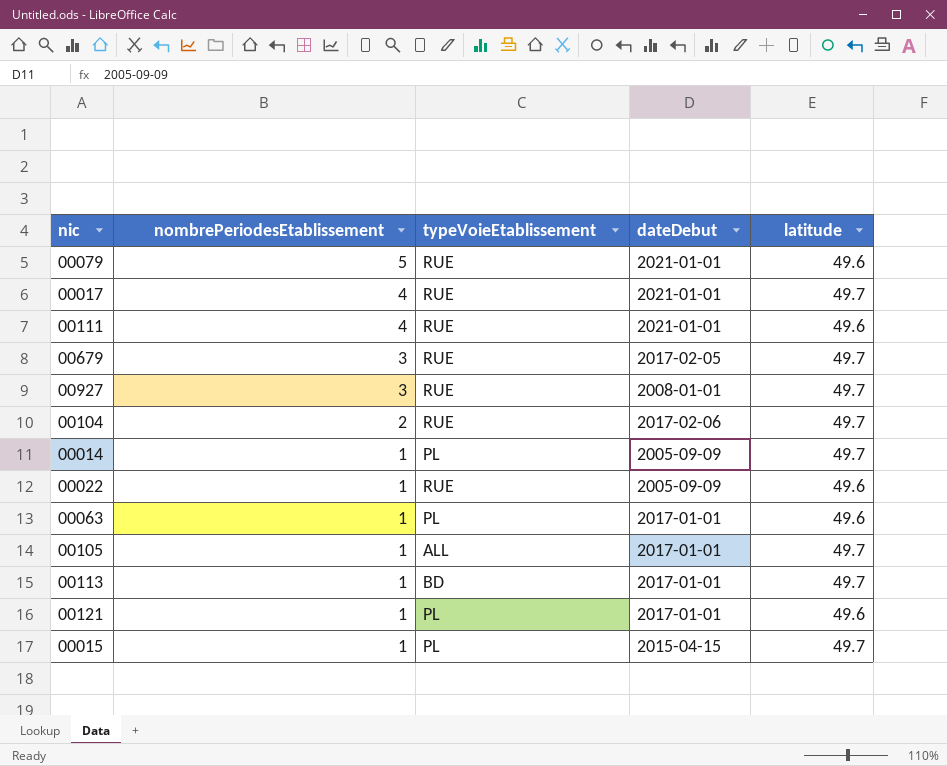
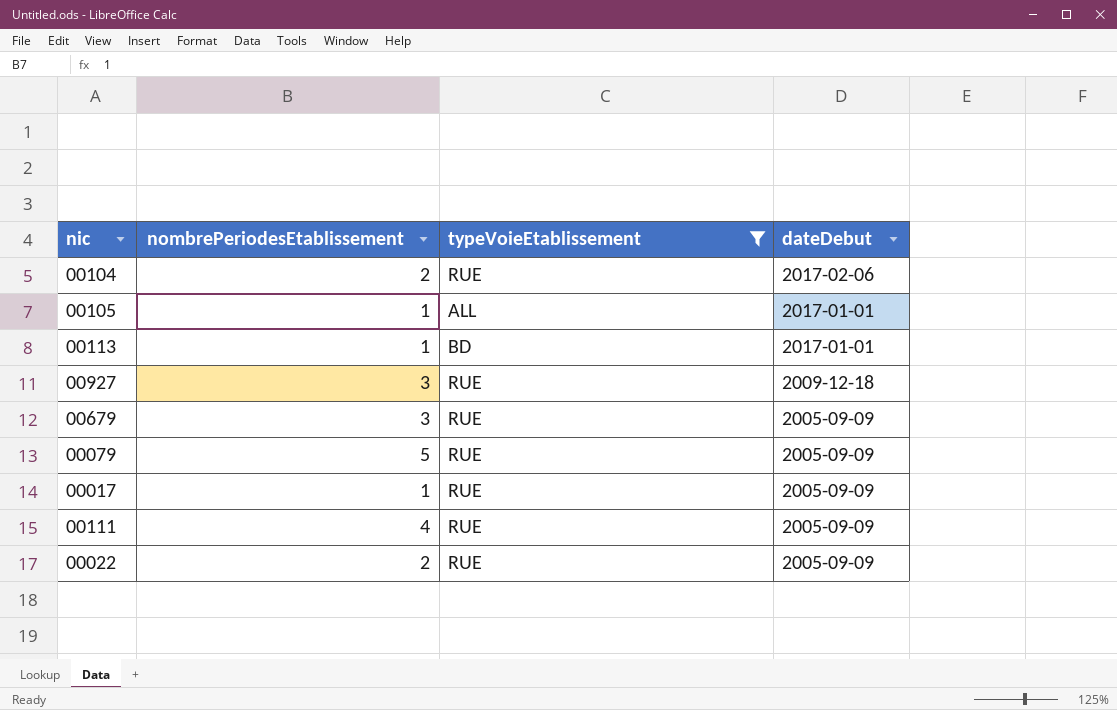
filter: none -> typeVoieEtablissement != PL
row order: nombrePeriodesEtablissement descending -> dateDebut descending
column latitude | position: 5 -> none
00927 | dateDebut: 2008-01-01 -> 2009-12-18
00679 | dateDebut: 2017-02-05 -> 2005-09-09
00079 | dateDebut: 2021-01-01 -> 2005-09-09
00017 | nombrePeriodesEtablissement: 4 -> 1
00017 | dateDebut: 2021-01-01 -> 2005-09-09
00111 | dateDebut: 2021-01-01 -> 2005-09-09
00022 | nombrePeriodesEtablissement: 1 -> 2

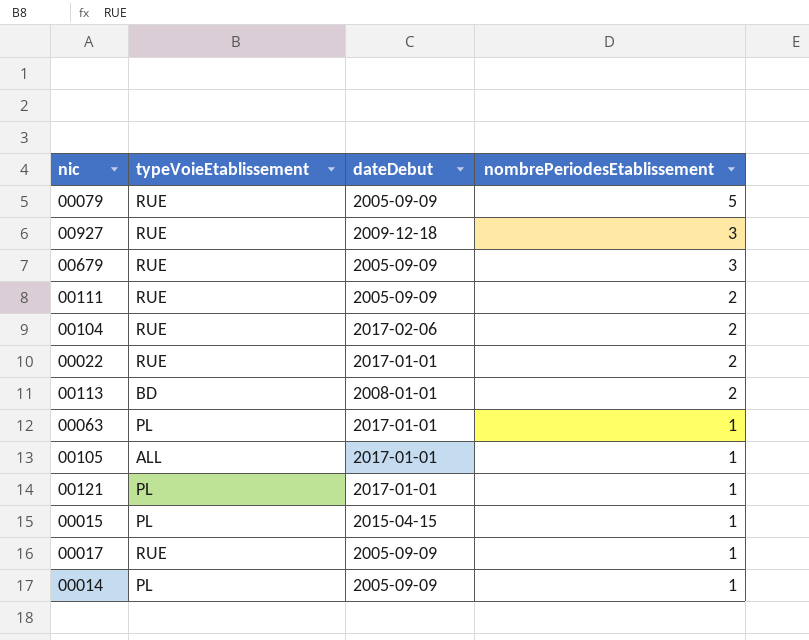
filter: typeVoieEtablissement != PL -> none
row order: dateDebut descending -> nombrePeriodesEtablissement descending
column nombrePeriodesEtablissement | position: 2 -> 4
00111 | nombrePeriodesEtablissement: 4 -> 2
00022 | dateDebut: 2005-09-09 -> 2017-01-01
00113 | dateDebut: 2017-01-01 -> 2008-01-01
00113 | nombrePeriodesEtablissement: 1 -> 2

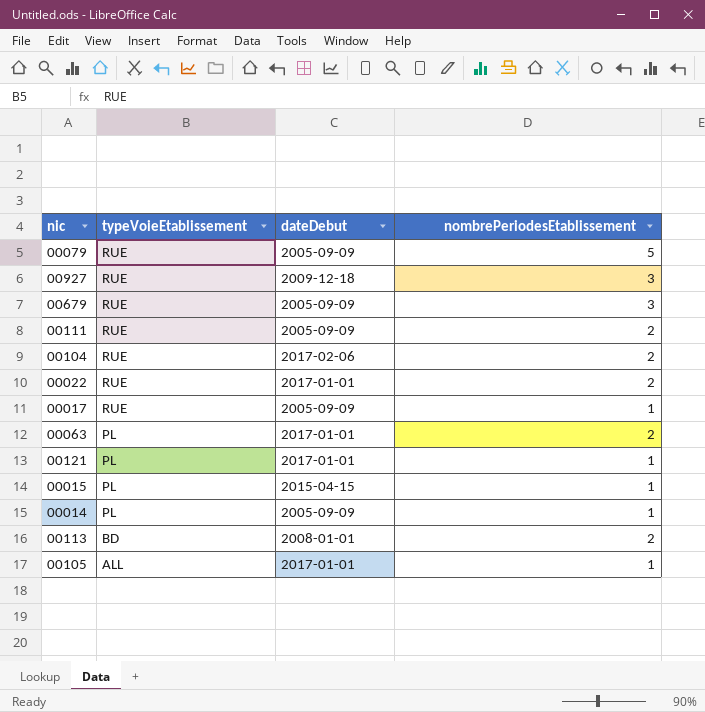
row order: nombrePeriodesEtablissement descending -> typeVoieEtablissement descending
00063 | nombrePeriodesEtablissement: 1 -> 2

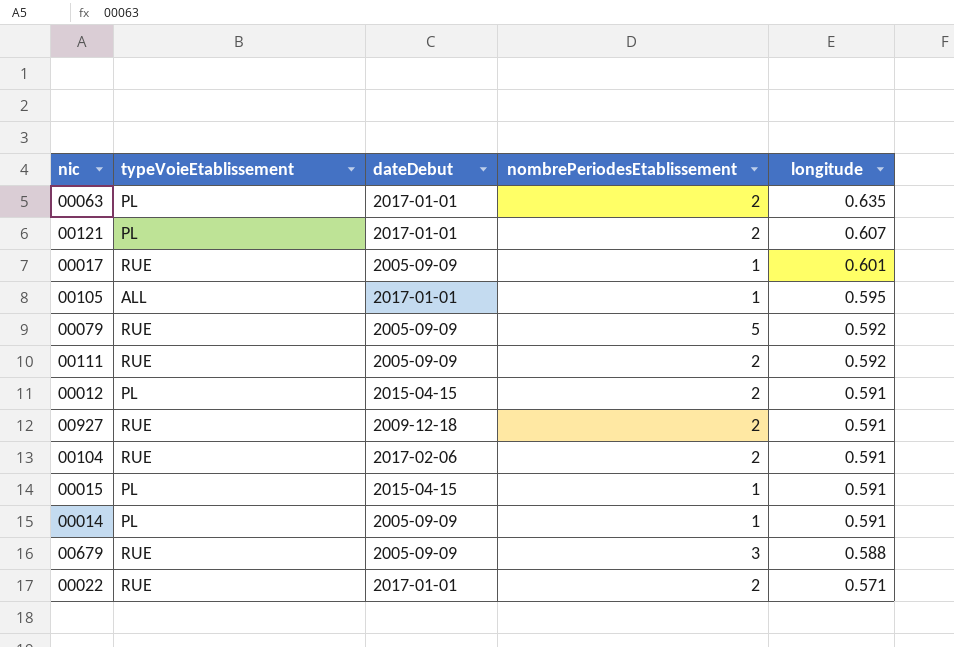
row order: typeVoieEtablissement descending -> longitude descending
column longitude | position: none -> 5
row 00113: BD | 2008-01-01 | 2 -> none
00121 | nombrePeriodesEtablissement: 1 -> 2
row 00012: none -> PL | 2015-04-15 | 2 | 0.591
00927 | nombrePeriodesEtablissement: 3 -> 2

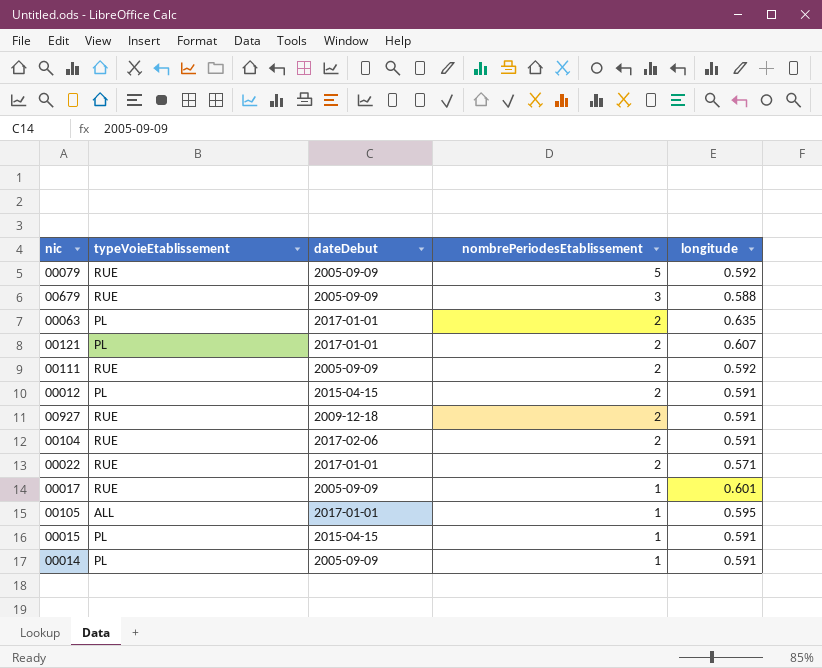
row order: longitude descending -> nombrePeriodesEtablissement descending

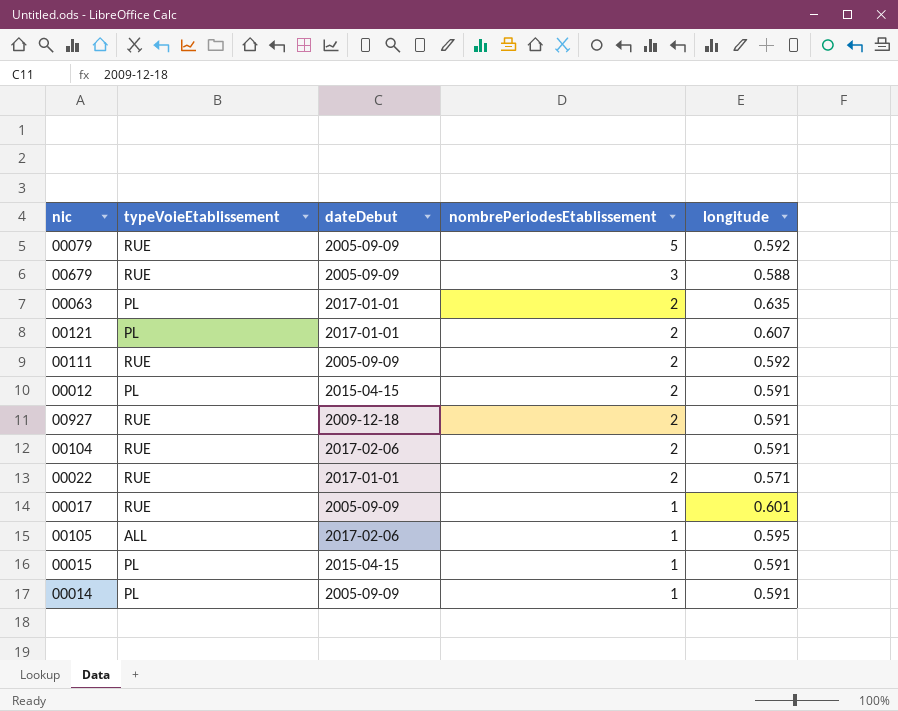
00105 | dateDebut: 2017-01-01 -> 2017-02-06

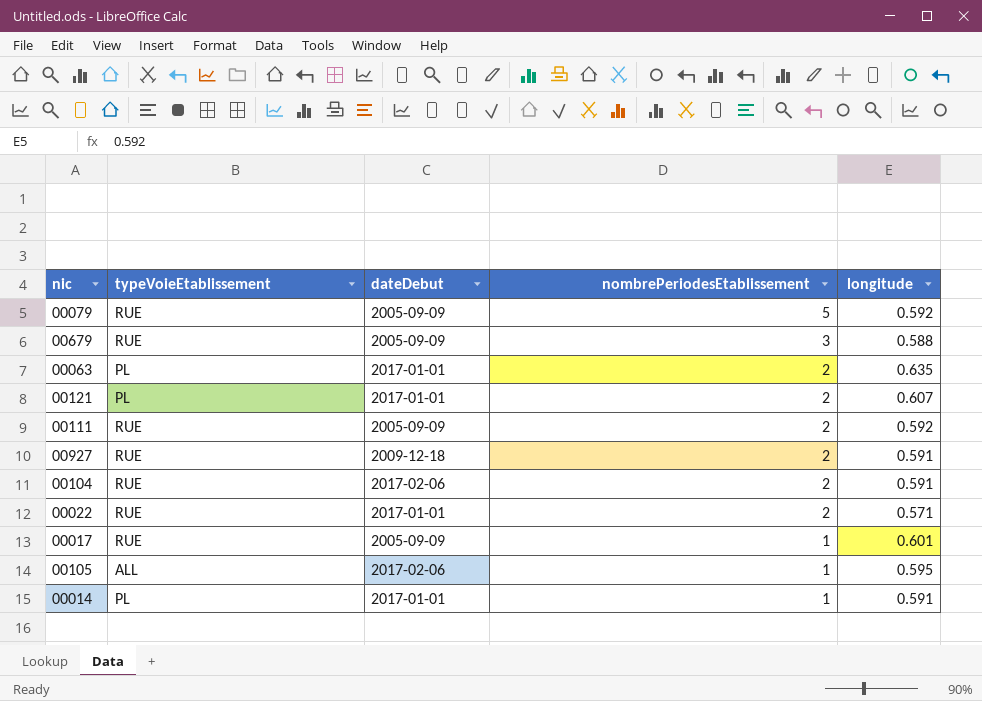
row 00012: PL | 2015-04-15 | 2 | 0.591 -> none
row 00015: PL | 2015-04-15 | 1 | 0.591 -> none
00014 | dateDebut: 2005-09-09 -> 2017-01-01

